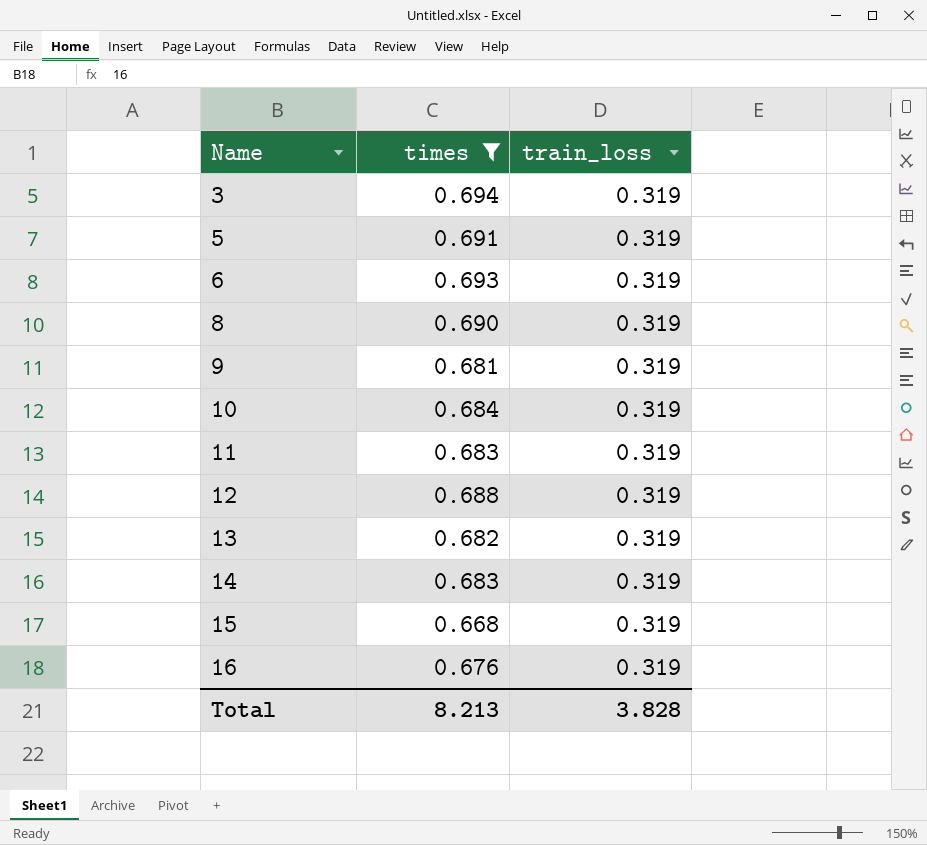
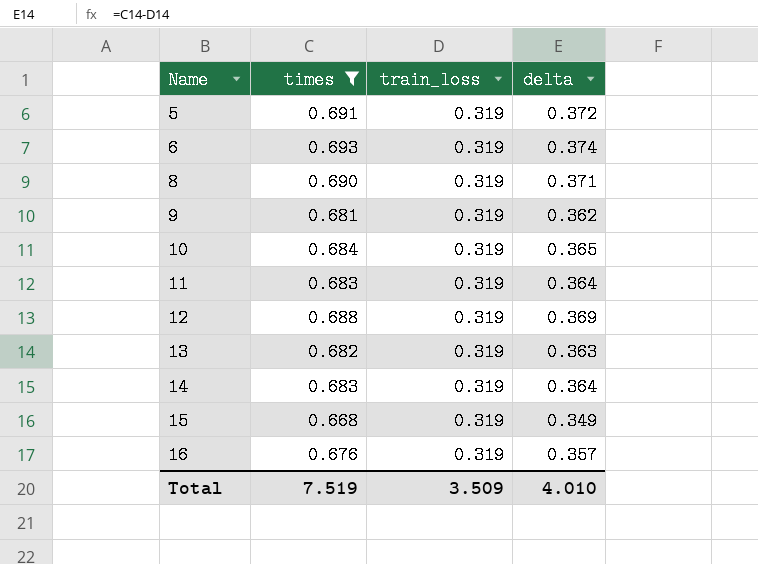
column delta | formula: none -> [times] - [train_loss]
row 3: 0.694 | 0.319 -> none
Total | times: 8.213 -> 7.519
Total | train_loss: 3.828 -> 3.509

